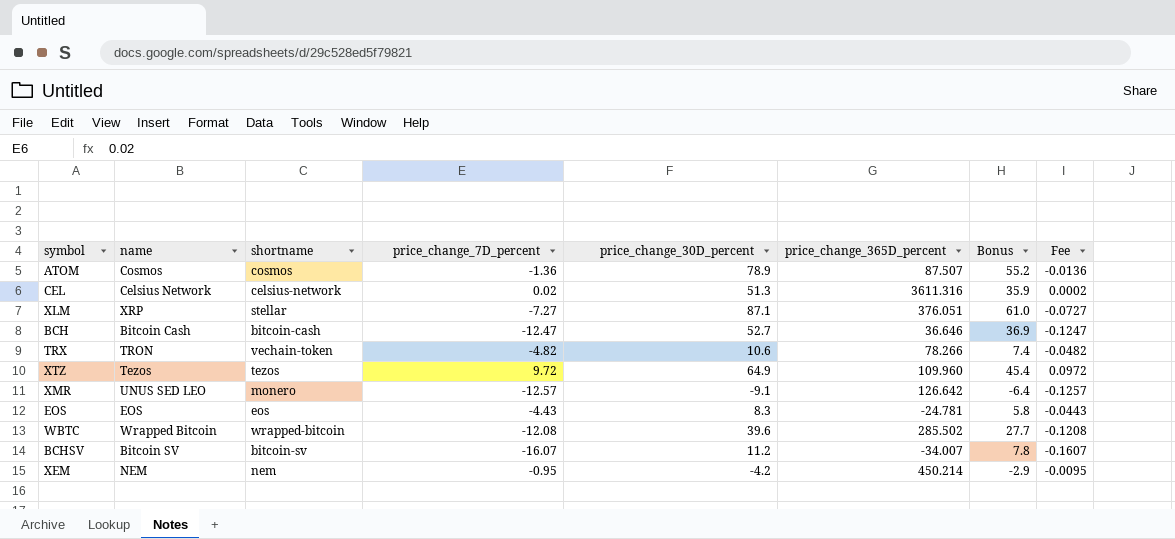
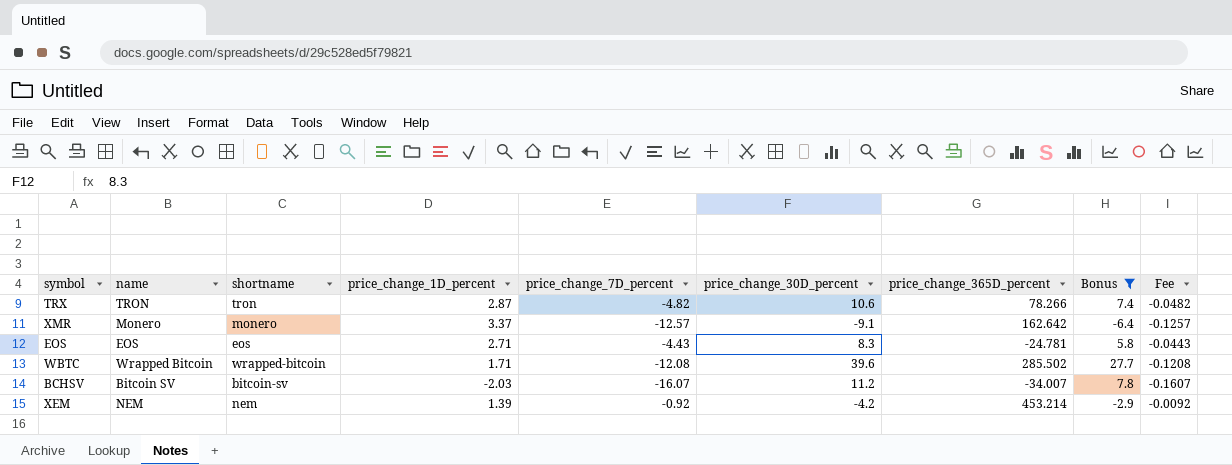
filter: none -> Bonus <= 27.7
column price_change_1D_percent | position: none -> 4
TRX | shortname: vechain-token -> tron
XMR | name: UNUS SED LEO -> Monero
XMR | price_change_365D_percent: 126.642 -> 162.642
XEM | price_change_7D_percent: -0.95 -> -0.92
XEM | price_change_365D_percent: 450.214 -> 453.214
XEM | Fee: -0.0095 -> -0.0092

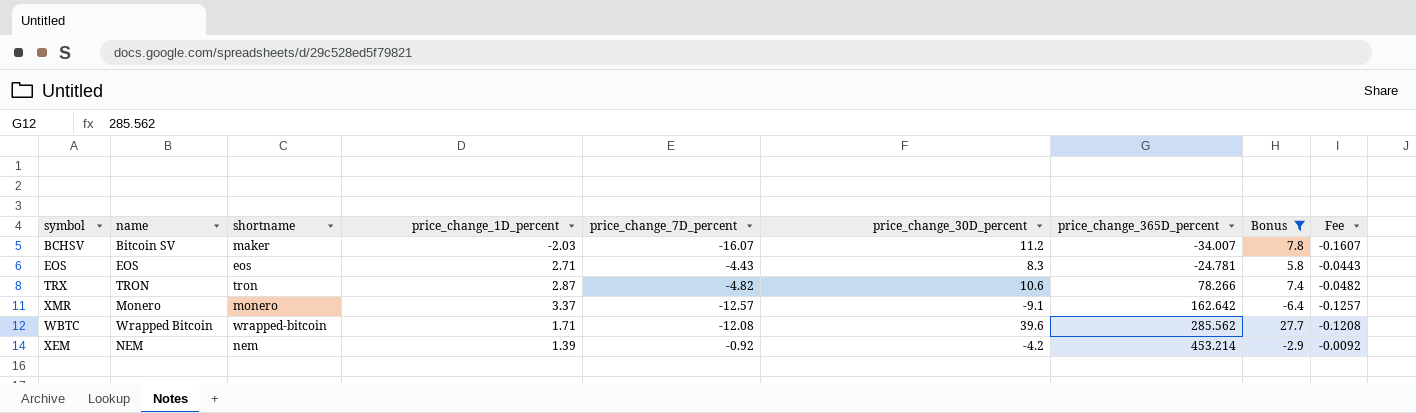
row order: none -> price_change_365D_percent ascending
BCHSV | shortname: bitcoin-sv -> maker
WBTC | price_change_365D_percent: 285.502 -> 285.562

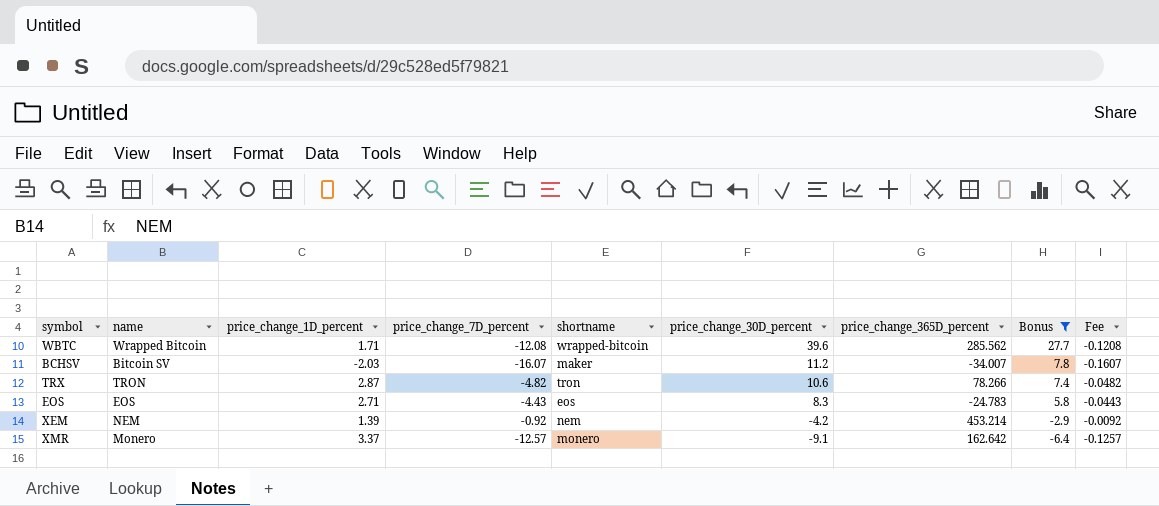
row order: price_change_365D_percent ascending -> price_change_30D_percent descending
column shortname | position: 3 -> 5
EOS | price_change_365D_percent: -24.781 -> -24.783

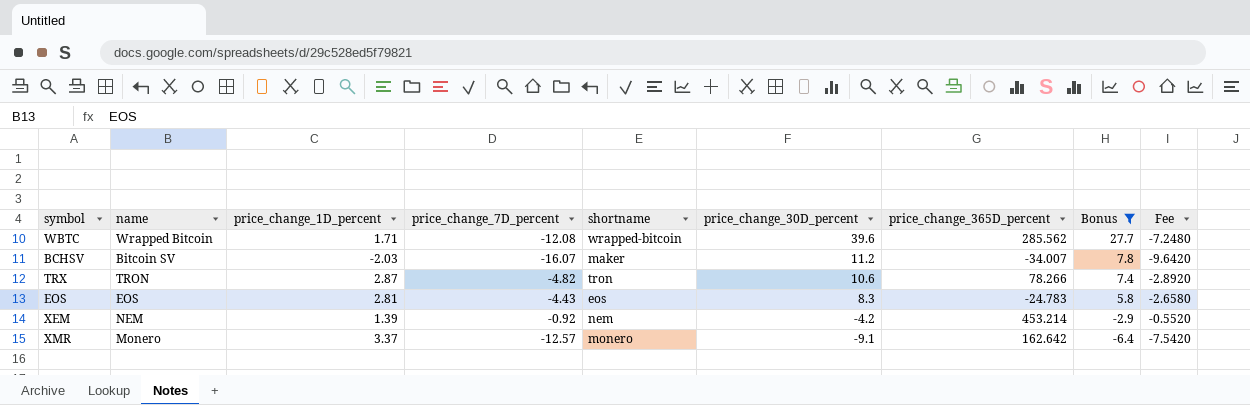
column Fee | formula: [price_change_7D_percent] * 0.01 -> [price_change_7D_percent] * 0.6
EOS | price_change_1D_percent: 2.71 -> 2.81

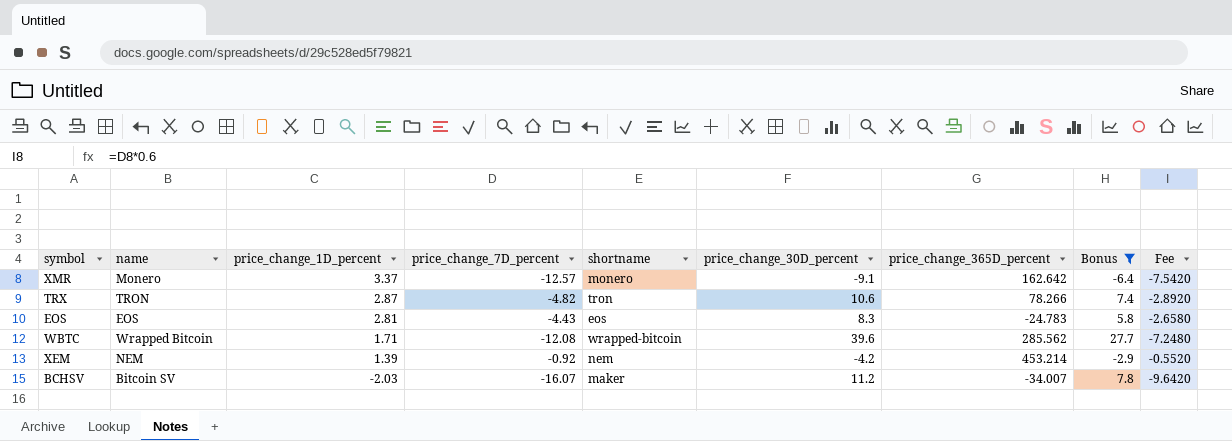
row order: price_change_30D_percent descending -> price_change_1D_percent descending

